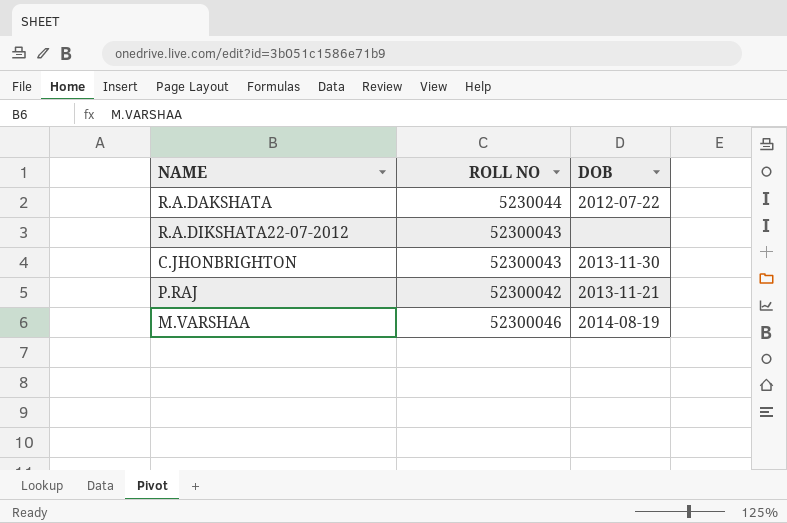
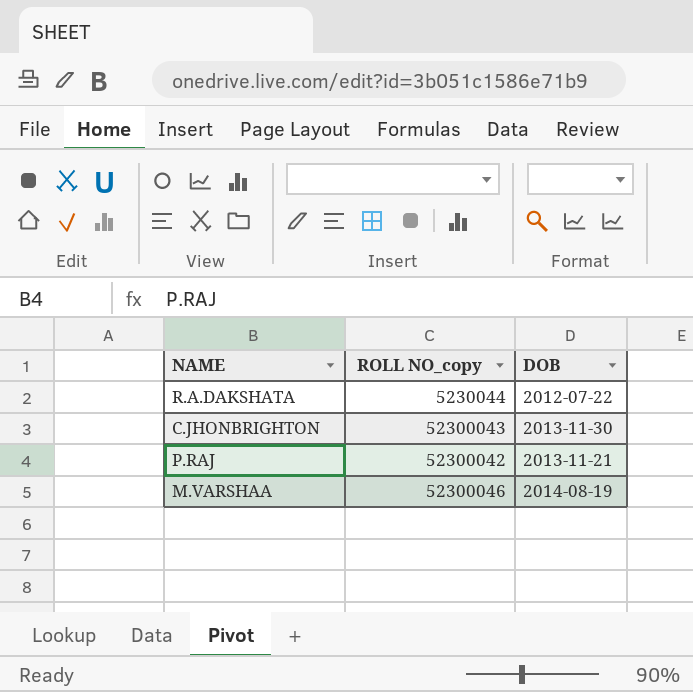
column name: ROLL NO -> ROLL NO_copy
row R.A.DIKSHATA22-07-2012: 52300043 | none -> none

